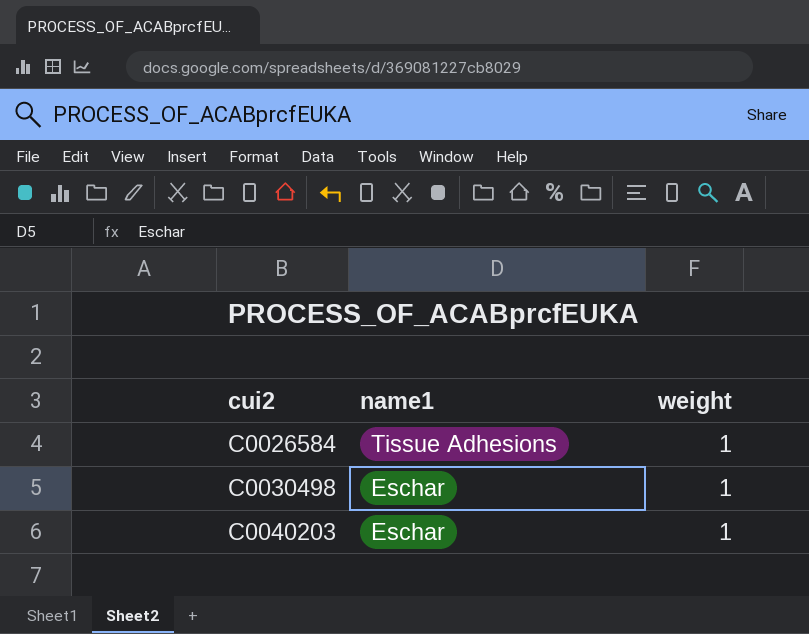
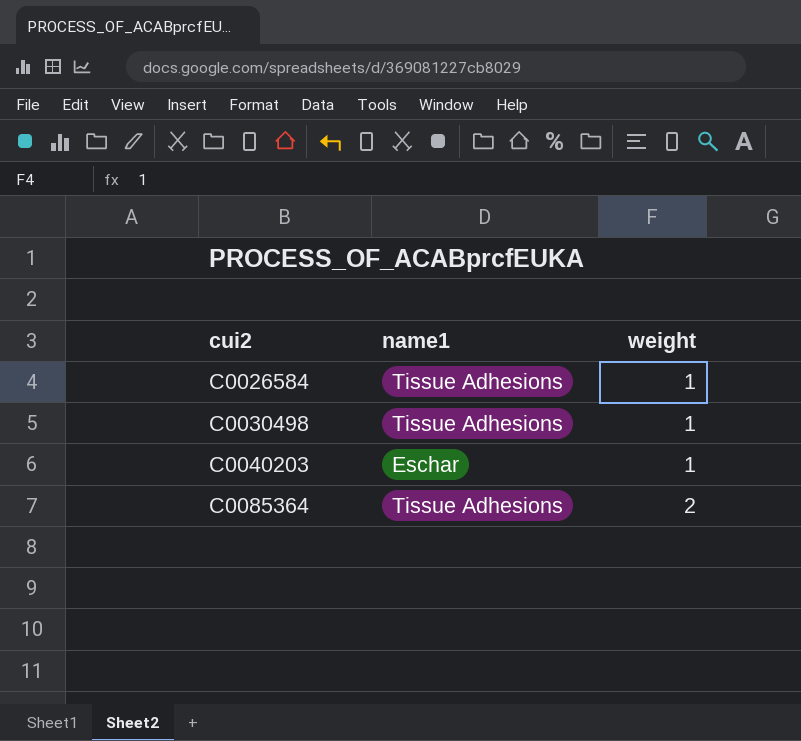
C0030498 | name1: Eschar -> Tissue Adhesions
row C0085364: none -> Tissue Adhesions | 2

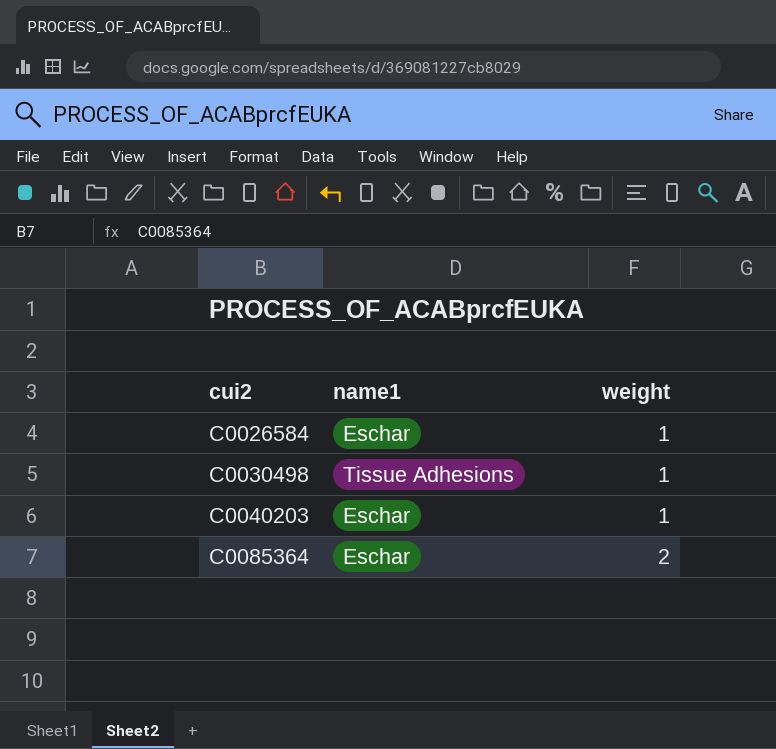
C0026584 | name1: Tissue Adhesions -> Eschar
C0085364 | name1: Tissue Adhesions -> Eschar

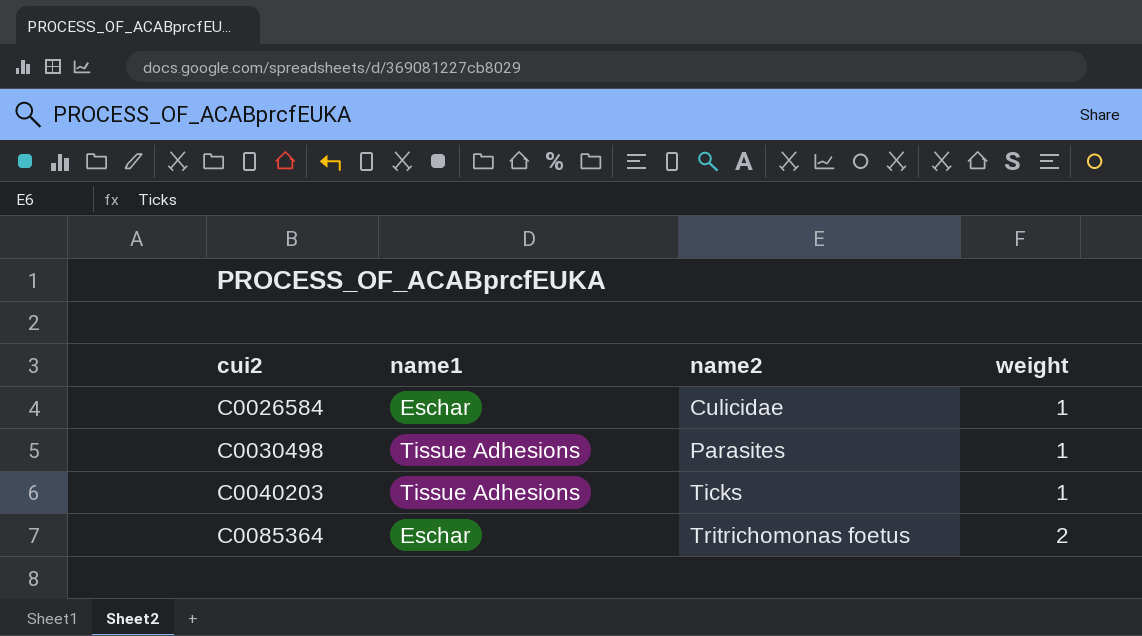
column name2 | position: none -> 3
C0040203 | name1: Eschar -> Tissue Adhesions

